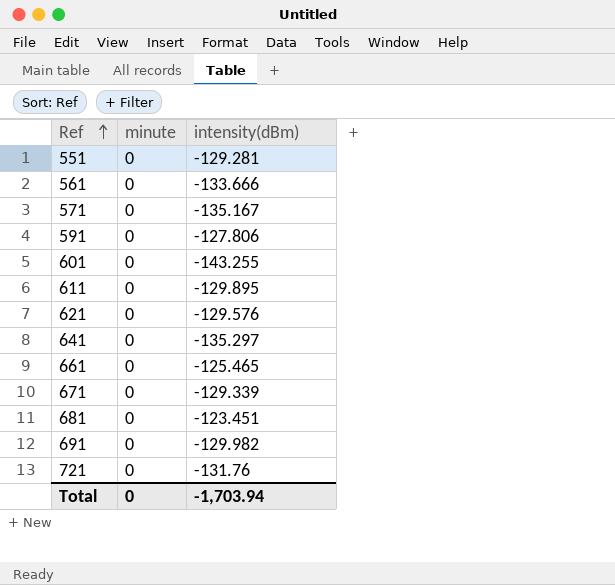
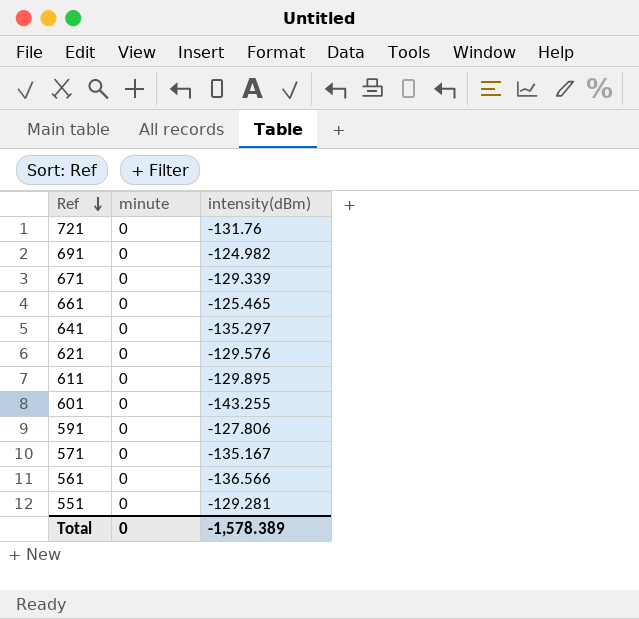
row order: Ref ascending -> Ref descending
row 681: 0 | -123.451 -> none
691 | intensity(dBm): -129.982 -> -124.982
561 | intensity(dBm): -133.666 -> -136.566
Total | intensity(dBm): -1,703.94 -> -1,578.389

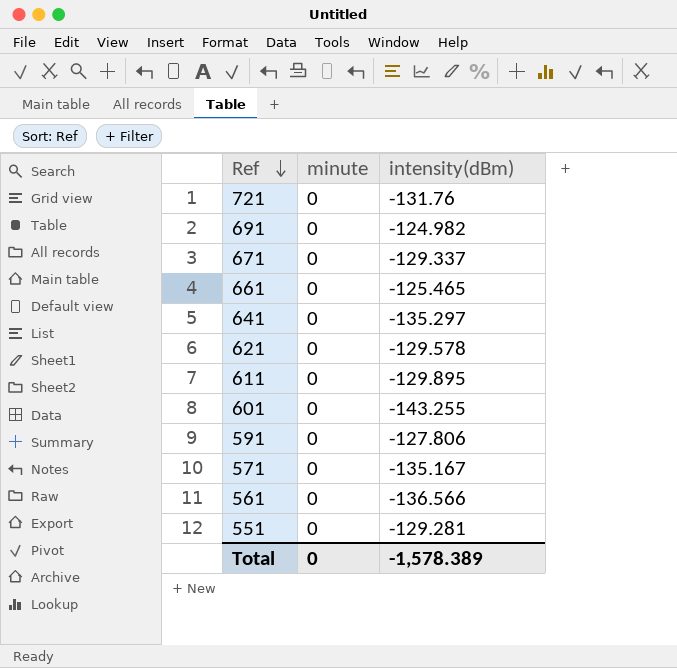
671 | intensity(dBm): -129.339 -> -129.337
621 | intensity(dBm): -129.576 -> -129.578

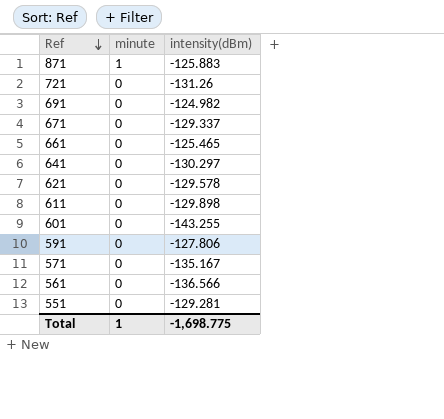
row 871: none -> 1 | -125.883
721 | intensity(dBm): -131.76 -> -131.26
641 | intensity(dBm): -135.297 -> -130.297
611 | intensity(dBm): -129.895 -> -129.898
Total | minute: 0 -> 1
Total | intensity(dBm): -1,578.389 -> -1,698.775

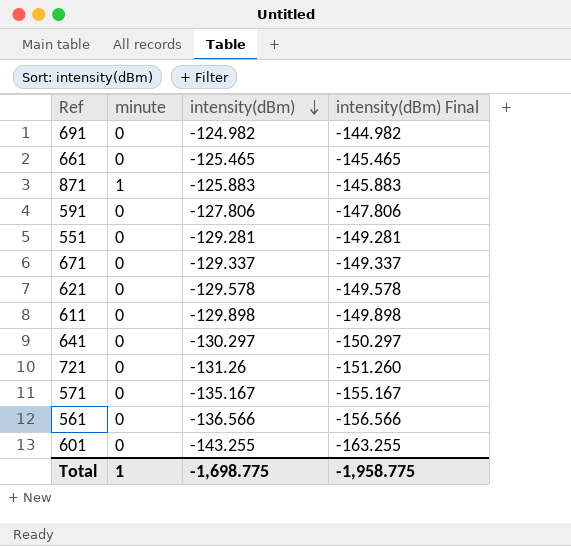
row order: Ref descending -> intensity(dBm) descending
column intensity(dBm) Final | formula: none -> [intensity(dBm)] - 20

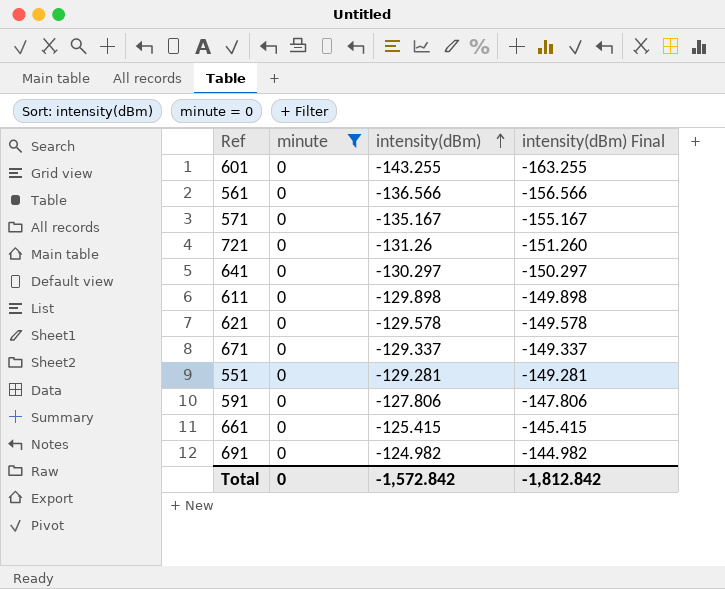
filter: none -> minute = 0
row order: intensity(dBm) descending -> intensity(dBm) ascending
661 | intensity(dBm): -125.465 -> -125.415
661 | intensity(dBm) Final: -145.465 -> -145.415
Total | minute: 1 -> 0
Total | intensity(dBm): -1,698.775 -> -1,572.842
Total | intensity(dBm) Final: -1,958.775 -> -1,812.842

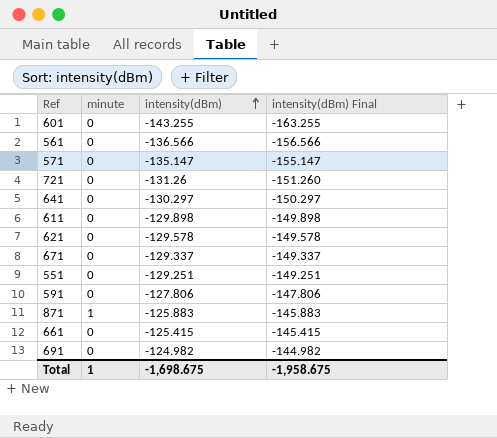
filter: minute = 0 -> none
571 | intensity(dBm): -135.167 -> -135.147
571 | intensity(dBm) Final: -155.167 -> -155.147
551 | intensity(dBm): -129.281 -> -129.251
551 | intensity(dBm) Final: -149.281 -> -149.251
Total | minute: 0 -> 1
Total | intensity(dBm): -1,572.842 -> -1,698.675
Total | intensity(dBm) Final: -1,812.842 -> -1,958.675

